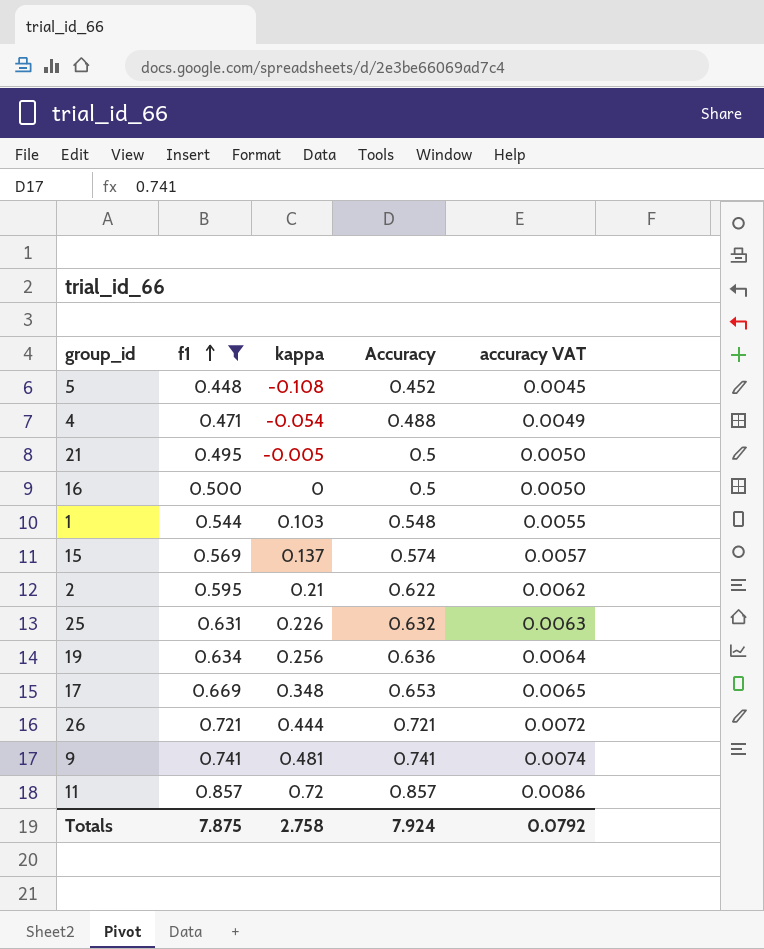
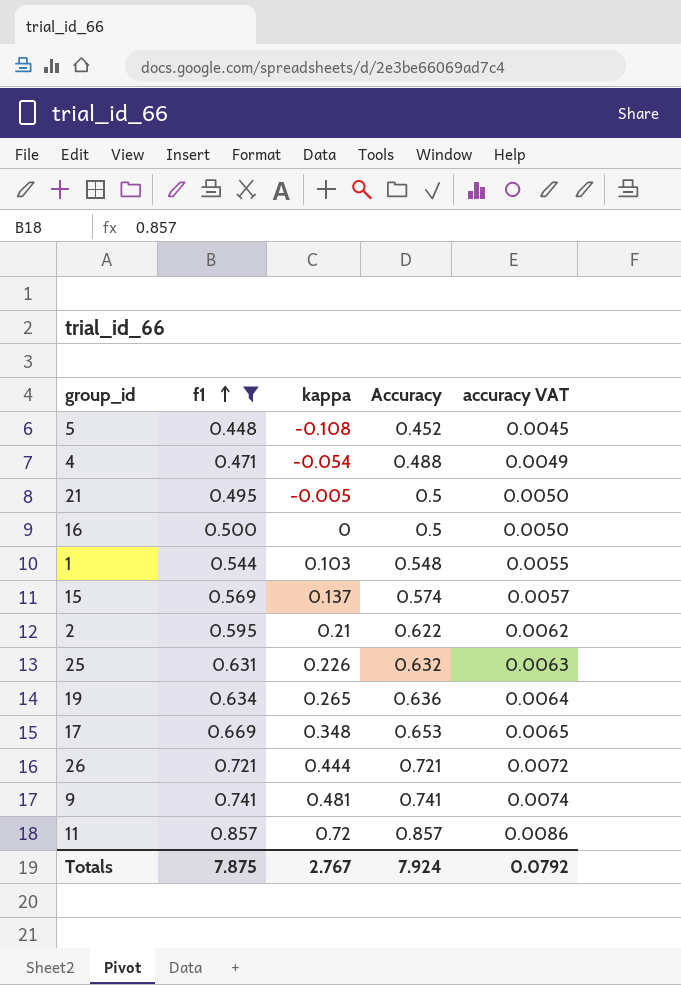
19 | kappa: 0.256 -> 0.265
Totals | kappa: 2.758 -> 2.767

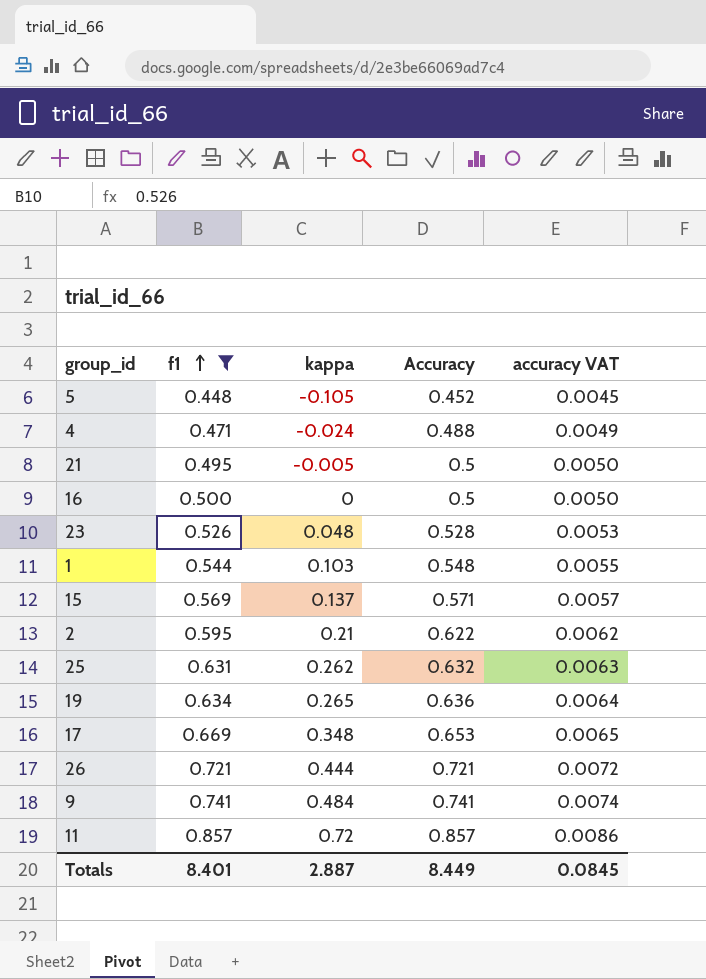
5 | kappa: -0.108 -> -0.105
4 | kappa: -0.054 -> -0.024
row 23: none -> 0.526 | 0.048 | 0.528 | 0.0053
15 | Accuracy: 0.574 -> 0.571
25 | kappa: 0.226 -> 0.262
9 | kappa: 0.481 -> 0.484
Totals | f1: 7.875 -> 8.401
Totals | kappa: 2.767 -> 2.887
Totals | Accuracy: 7.924 -> 8.449
Totals | accuracy VAT: 0.0792 -> 0.0845

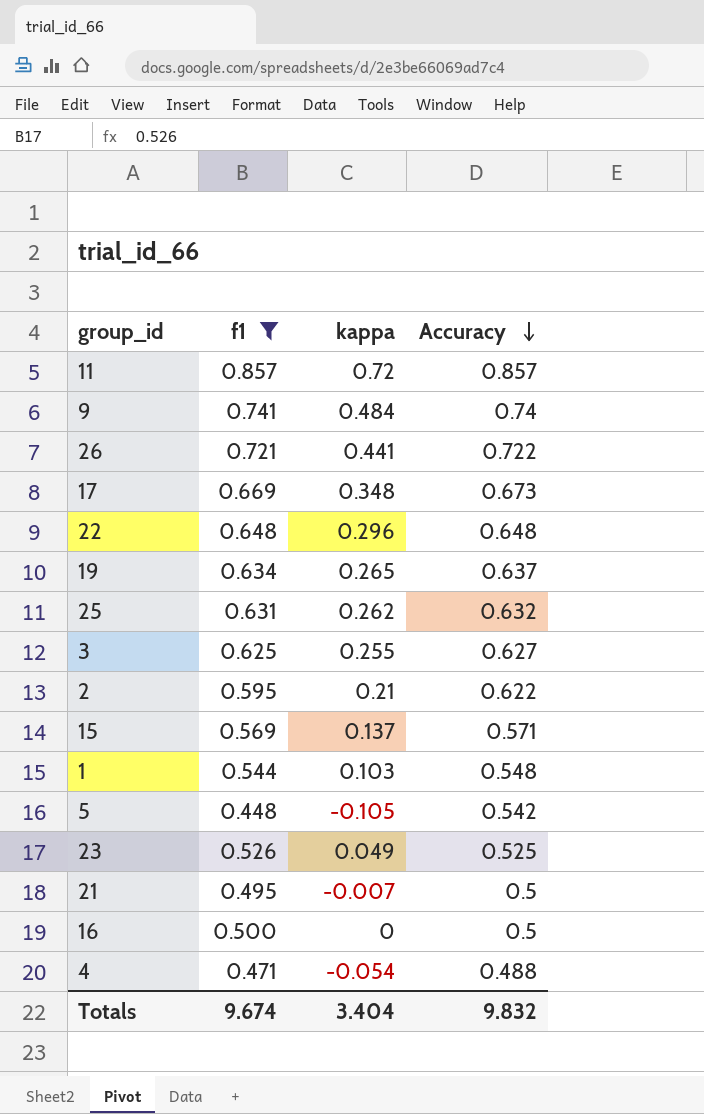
row order: f1 ascending -> Accuracy descending
column accuracy VAT | formula: [Accuracy] * 0.01 -> none
9 | Accuracy: 0.741 -> 0.74
26 | kappa: 0.444 -> 0.441
26 | Accuracy: 0.721 -> 0.722
17 | Accuracy: 0.653 -> 0.673
row 22: none -> 0.648 | 0.296 | 0.648
19 | Accuracy: 0.636 -> 0.637
row 3: none -> 0.625 | 0.255 | 0.627
5 | Accuracy: 0.452 -> 0.542
23 | kappa: 0.048 -> 0.049
23 | Accuracy: 0.528 -> 0.525
21 | kappa: -0.005 -> -0.007
4 | kappa: -0.024 -> -0.054
Totals | f1: 8.401 -> 9.674
Totals | kappa: 2.887 -> 3.404
Totals | Accuracy: 8.449 -> 9.832

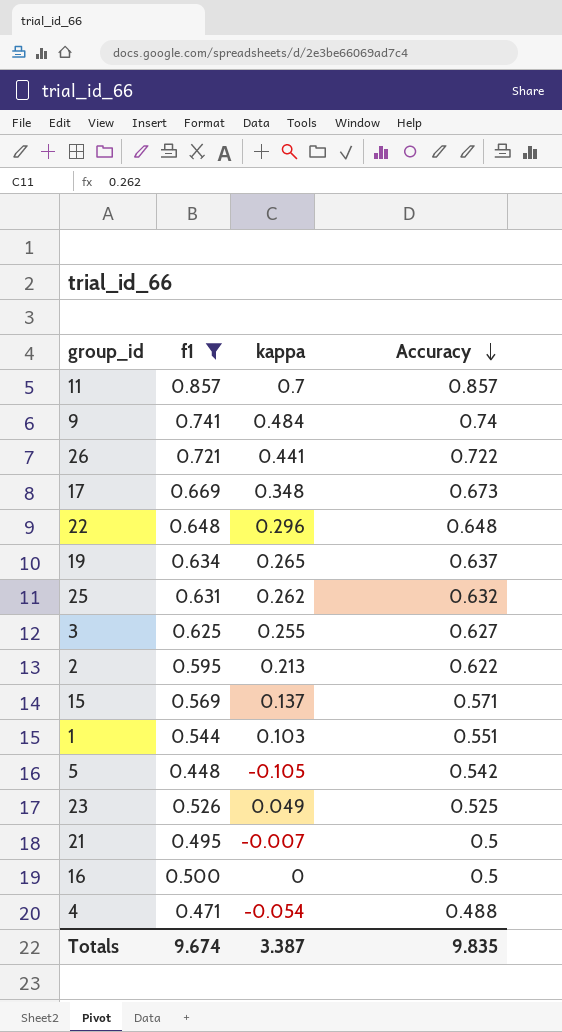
11 | kappa: 0.72 -> 0.7
2 | kappa: 0.21 -> 0.213
1 | Accuracy: 0.548 -> 0.551
Totals | kappa: 3.404 -> 3.387
Totals | Accuracy: 9.832 -> 9.835

